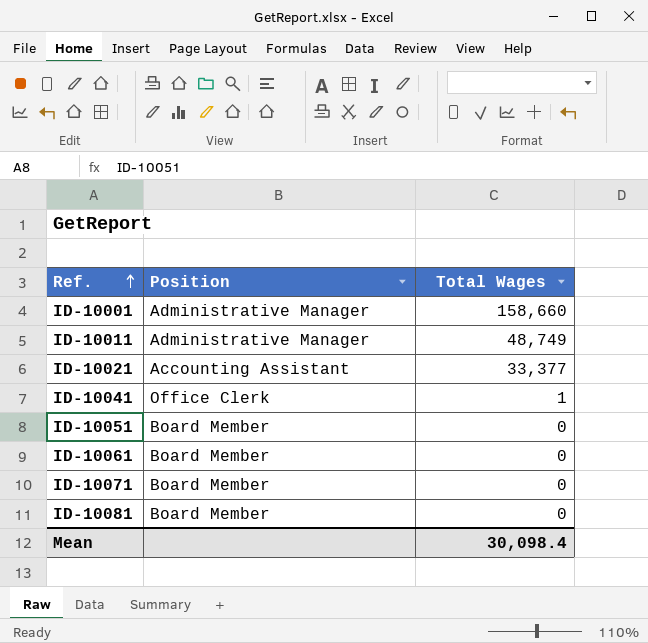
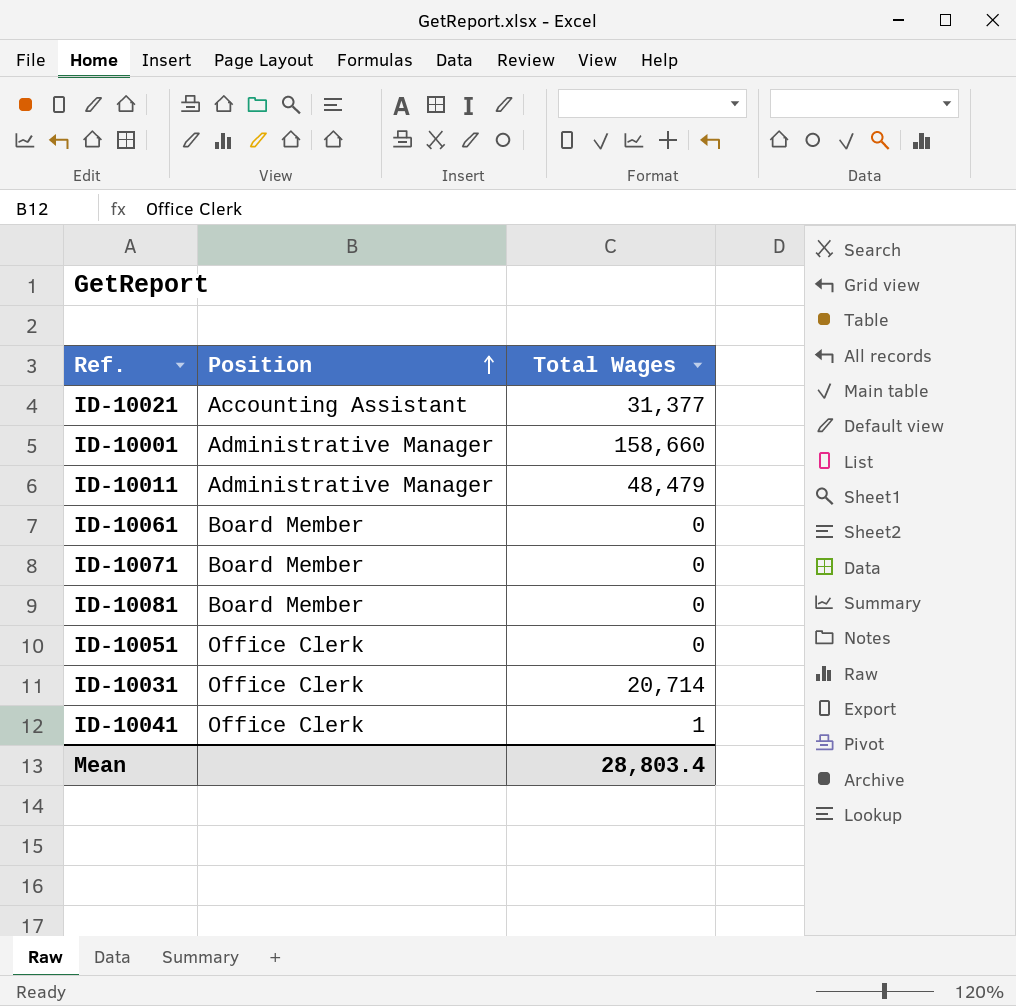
row order: Ref. ascending -> Position ascending
ID-10021 | Total Wages: 33,377 -> 31,377
ID-10011 | Total Wages: 48,749 -> 48,479
ID-10051 | Position: Board Member -> Office Clerk
row ID-10031: none -> Office Clerk | 20,714
Mean | Total Wages: 30,098.4 -> 28,803.4

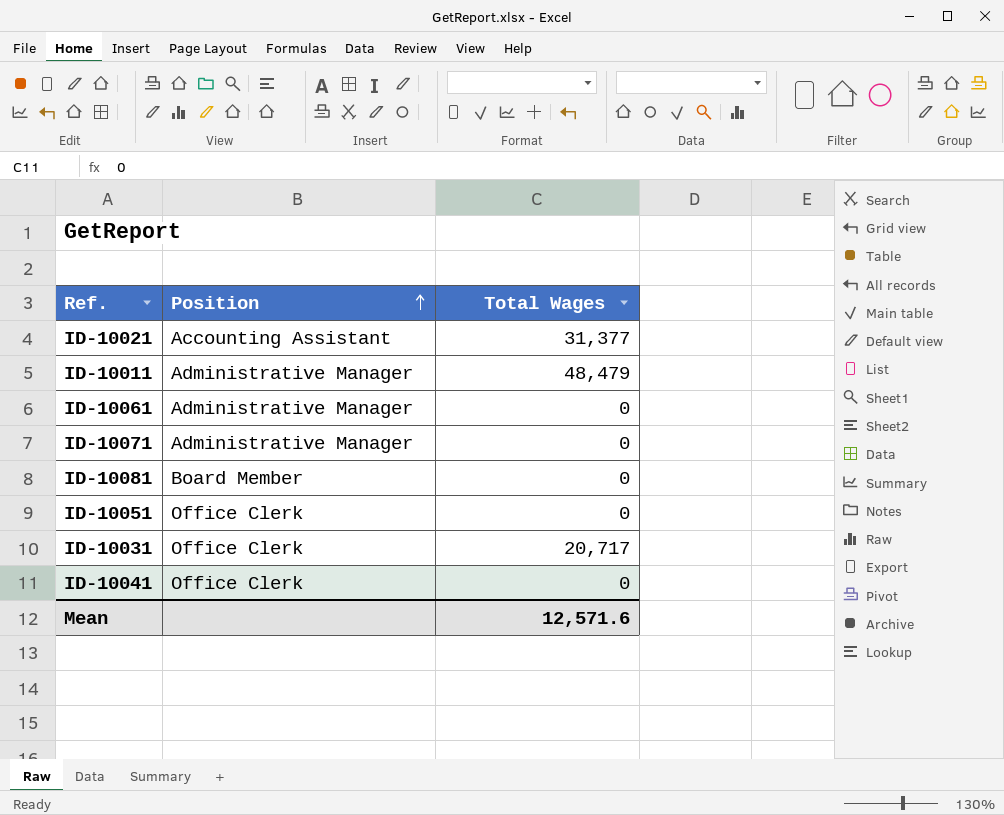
row ID-10001: Administrative Manager | 158,660 -> none
ID-10061 | Position: Board Member -> Administrative Manager
ID-10071 | Position: Board Member -> Administrative Manager
ID-10031 | Total Wages: 20,714 -> 20,717
ID-10041 | Total Wages: 1 -> 0
Mean | Total Wages: 28,803.4 -> 12,571.6

